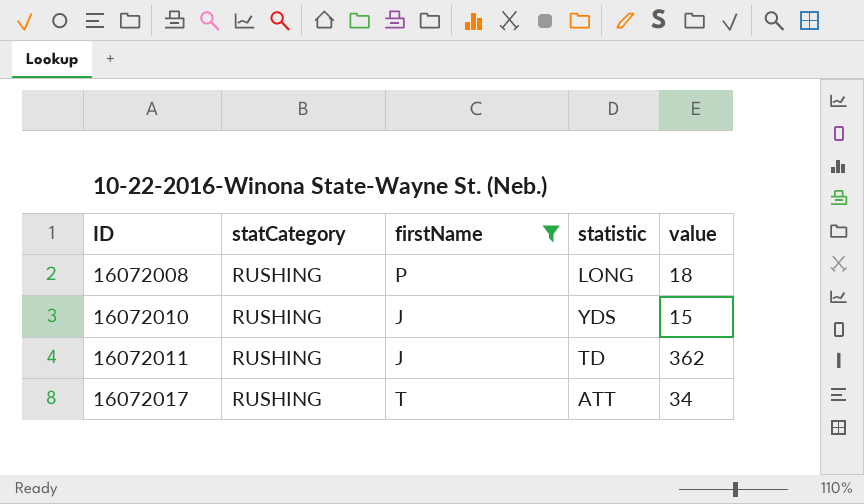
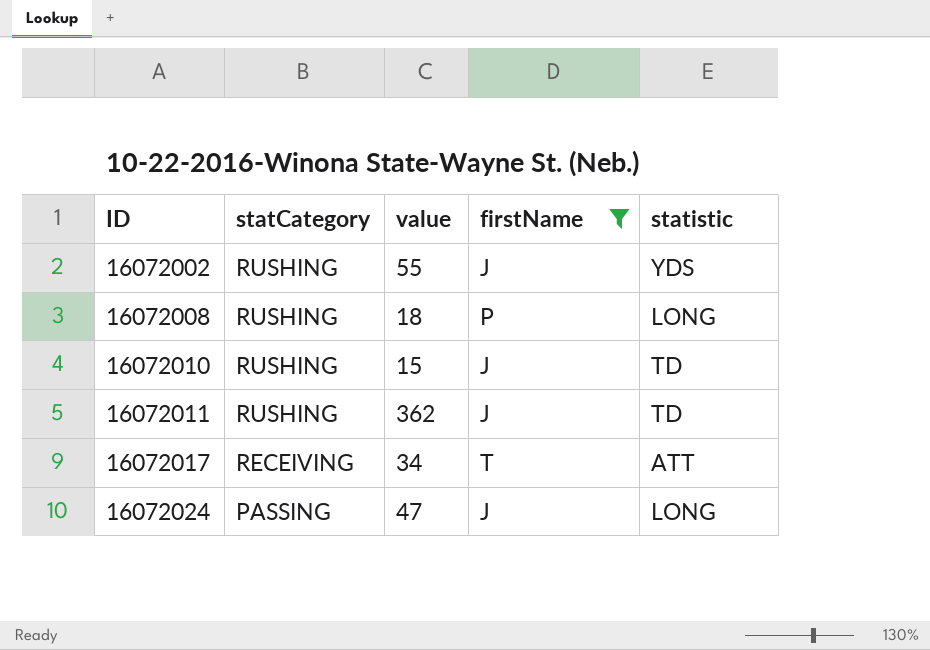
column value | position: 5 -> 3
row 16072002: none -> RUSHING | 55 | J | YDS
16072010 | statistic: YDS -> TD
16072017 | statCategory: RUSHING -> RECEIVING
row 16072024: none -> PASSING | 47 | J | LONG

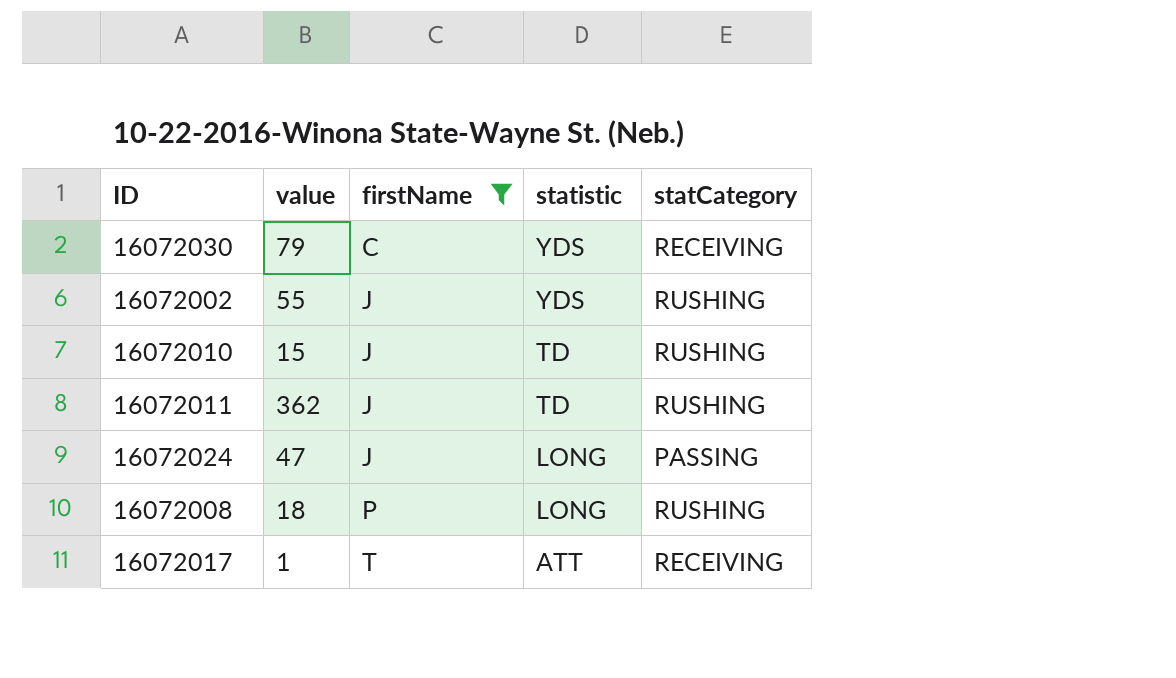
row order: ID ascending -> firstName ascending
column statCategory | position: 2 -> 5
row 16072030: none -> 79 | C | YDS | RECEIVING
16072017 | value: 34 -> 1

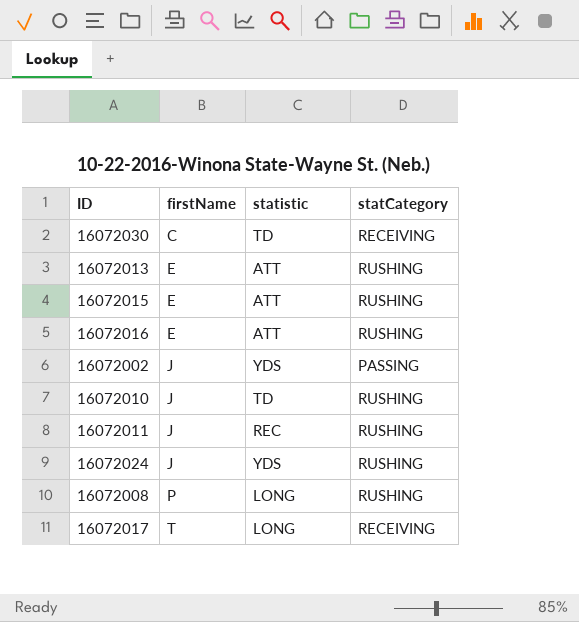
filter: firstName != E -> none
column value | position: 2 -> none
16072030 | statistic: YDS -> TD
16072002 | statCategory: RUSHING -> PASSING
16072011 | statistic: TD -> REC
16072024 | statistic: LONG -> YDS
16072024 | statCategory: PASSING -> RUSHING
16072017 | statistic: ATT -> LONG

